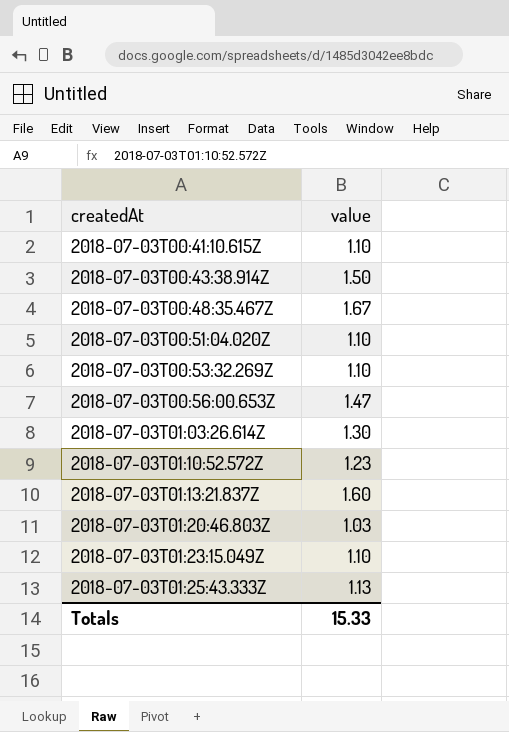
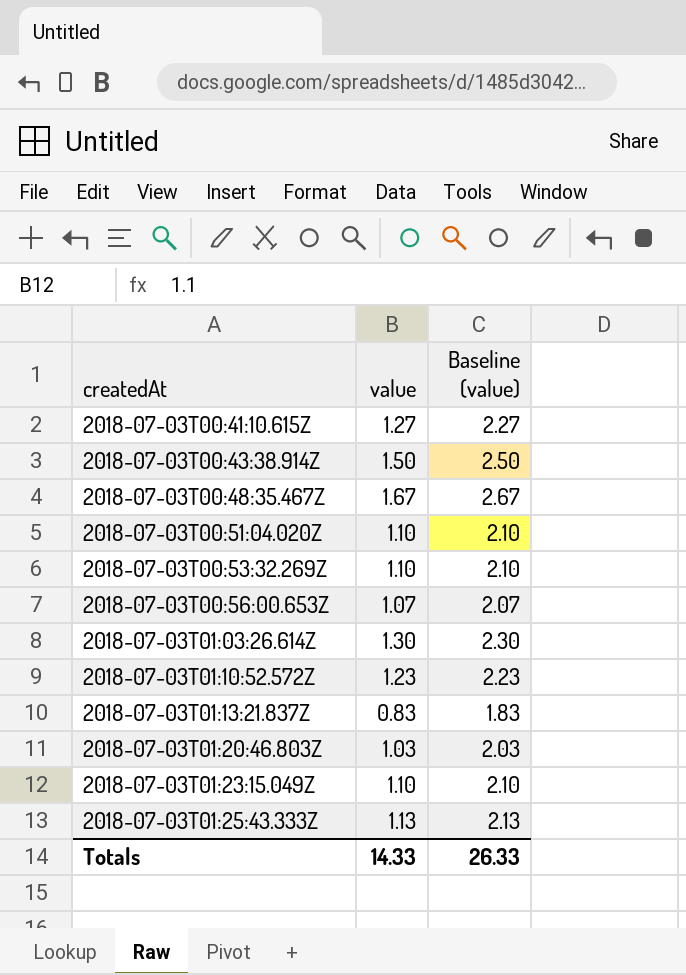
column Baseline (value) | formula: none -> [value] + 1
2018-07-03T00:41:10.615Z | value: 1.10 -> 1.27
2018-07-03T00:56:00.653Z | value: 1.47 -> 1.07
2018-07-03T01:13:21.837Z | value: 1.60 -> 0.83
Totals | value: 15.33 -> 14.33

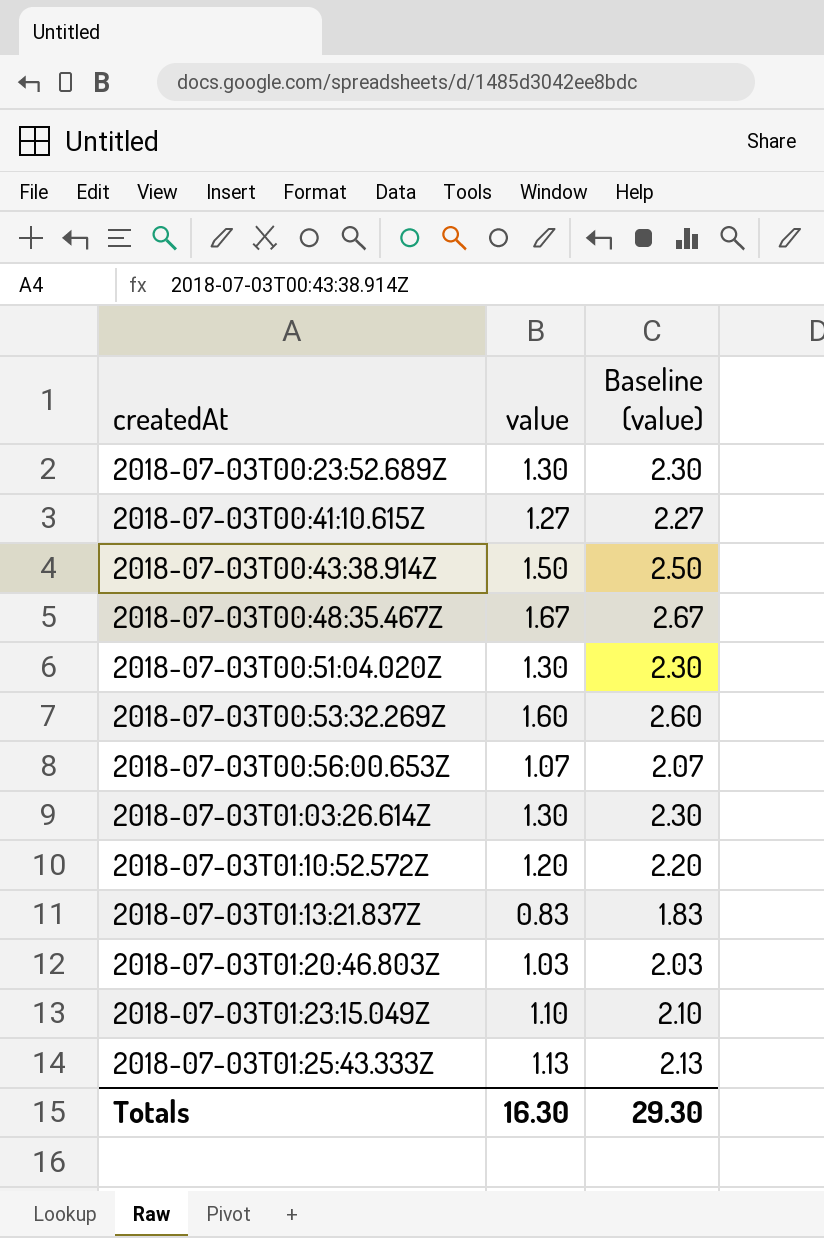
row 2018-07-03T00:23:52.689Z: none -> 1.30 | 2.30
2018-07-03T00:51:04.020Z | value: 1.10 -> 1.30
2018-07-03T00:51:04.020Z | Baseline (value): 2.10 -> 2.30
2018-07-03T00:53:32.269Z | value: 1.10 -> 1.60
2018-07-03T00:53:32.269Z | Baseline (value): 2.10 -> 2.60
2018-07-03T01:10:52.572Z | value: 1.23 -> 1.20
2018-07-03T01:10:52.572Z | Baseline (value): 2.23 -> 2.20
Totals | value: 14.33 -> 16.30
Totals | Baseline (value): 26.33 -> 29.30

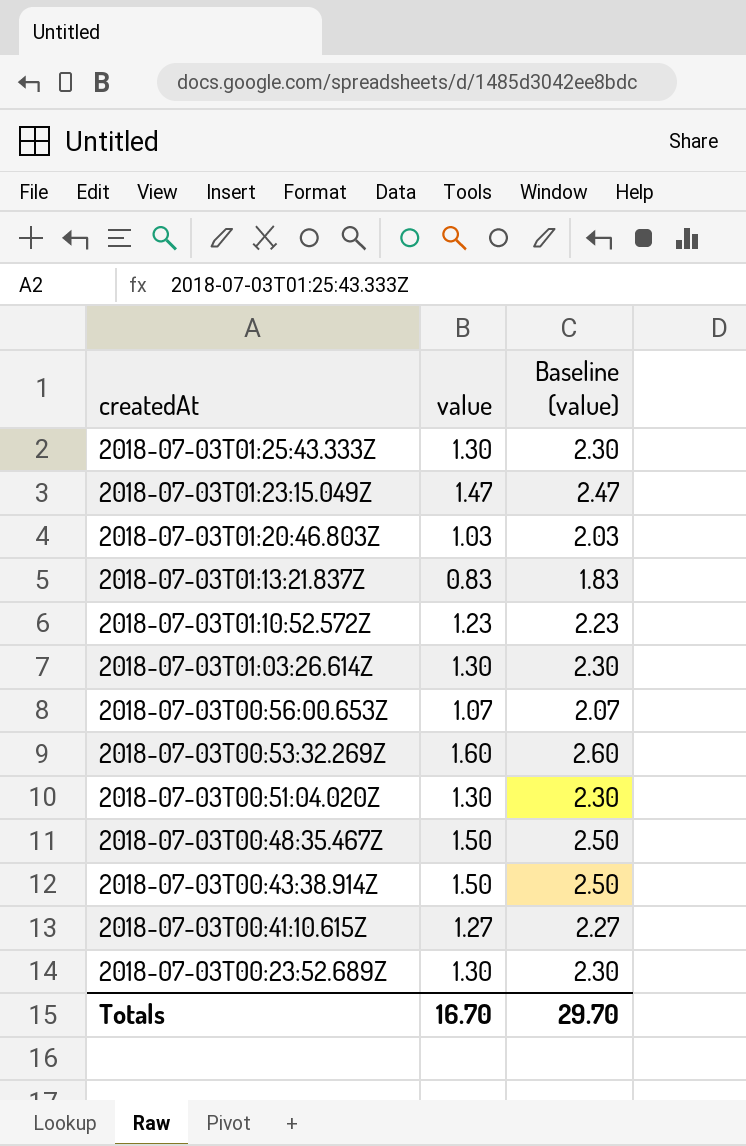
row order: createdAt ascending -> createdAt descending
2018-07-03T01:25:43.333Z | value: 1.13 -> 1.30
2018-07-03T01:25:43.333Z | Baseline (value): 2.13 -> 2.30
2018-07-03T01:23:15.049Z | value: 1.10 -> 1.47
2018-07-03T01:23:15.049Z | Baseline (value): 2.10 -> 2.47
2018-07-03T01:10:52.572Z | value: 1.20 -> 1.23
2018-07-03T01:10:52.572Z | Baseline (value): 2.20 -> 2.23
2018-07-03T00:48:35.467Z | value: 1.67 -> 1.50
2018-07-03T00:48:35.467Z | Baseline (value): 2.67 -> 2.50
Totals | value: 16.30 -> 16.70
Totals | Baseline (value): 29.30 -> 29.70

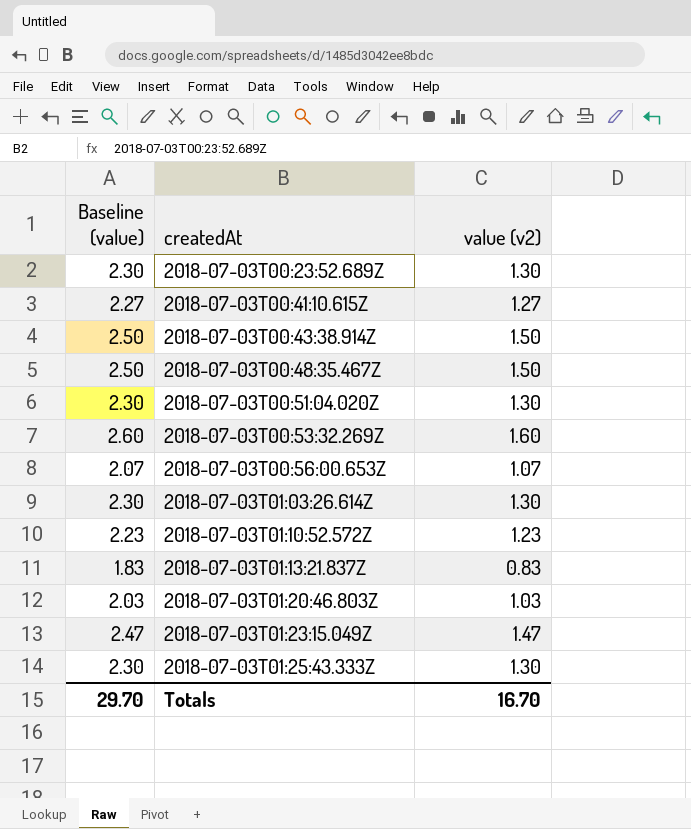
row order: createdAt descending -> createdAt ascending
column Baseline (value) | position: 3 -> 1
column name: value -> value (v2)

